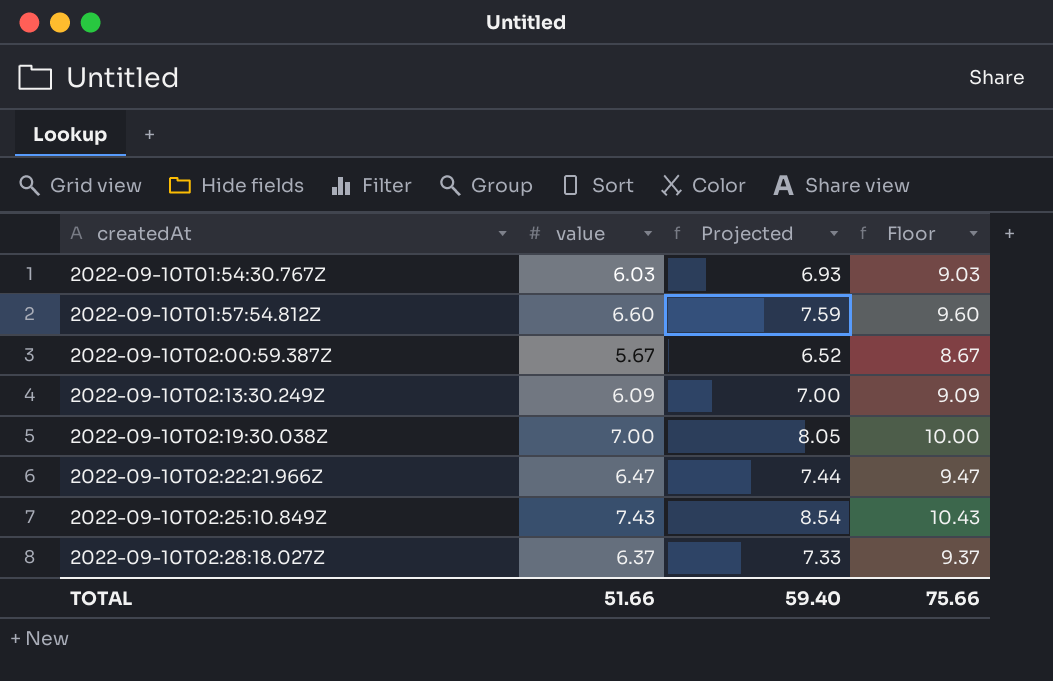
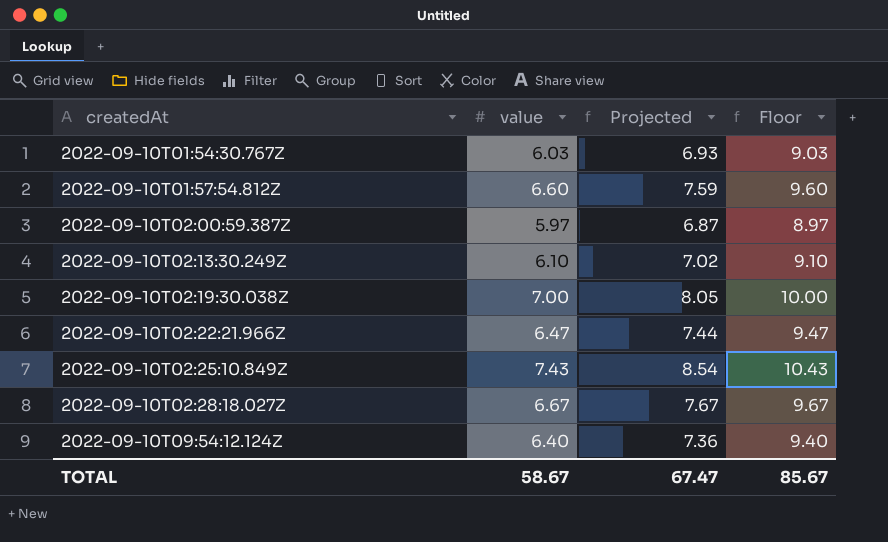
2022-09-10T02:00:59.387Z | value: 5.67 -> 5.97
2022-09-10T02:00:59.387Z | Projected: 6.52 -> 6.87
2022-09-10T02:00:59.387Z | Floor: 8.67 -> 8.97
2022-09-10T02:13:30.249Z | value: 6.09 -> 6.10
2022-09-10T02:13:30.249Z | Projected: 7.00 -> 7.02
2022-09-10T02:13:30.249Z | Floor: 9.09 -> 9.10
2022-09-10T02:28:18.027Z | value: 6.37 -> 6.67
2022-09-10T02:28:18.027Z | Projected: 7.33 -> 7.67
2022-09-10T02:28:18.027Z | Floor: 9.37 -> 9.67
row 2022-09-10T09:54:12.124Z: none -> 6.40 | 7.36 | 9.40
TOTAL | value: 51.66 -> 58.67
TOTAL | Projected: 59.40 -> 67.47
TOTAL | Floor: 75.66 -> 85.67

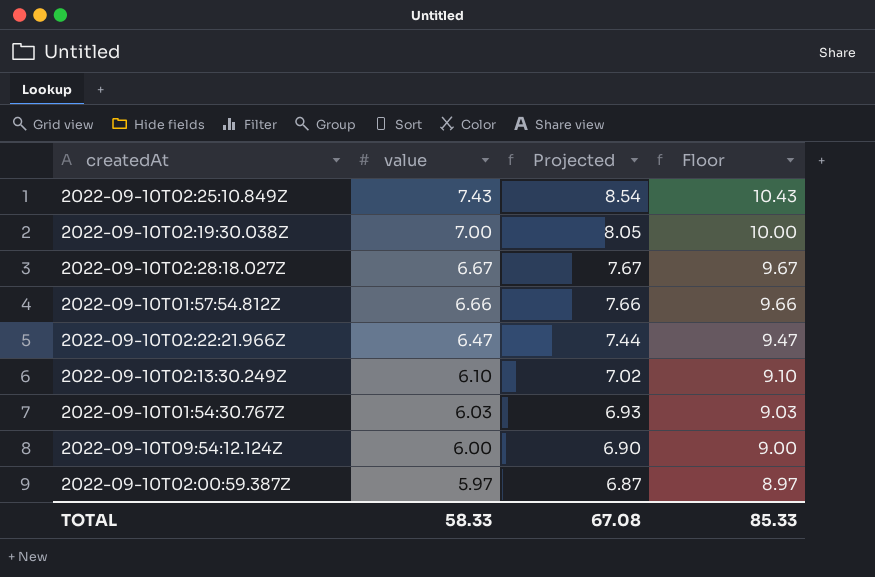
row order: createdAt ascending -> value descending
2022-09-10T01:57:54.812Z | value: 6.60 -> 6.66
2022-09-10T01:57:54.812Z | Projected: 7.59 -> 7.66
2022-09-10T01:57:54.812Z | Floor: 9.60 -> 9.66
2022-09-10T09:54:12.124Z | value: 6.40 -> 6.00
2022-09-10T09:54:12.124Z | Projected: 7.36 -> 6.90
2022-09-10T09:54:12.124Z | Floor: 9.40 -> 9.00
TOTAL | value: 58.67 -> 58.33
TOTAL | Projected: 67.47 -> 67.08
TOTAL | Floor: 85.67 -> 85.33

